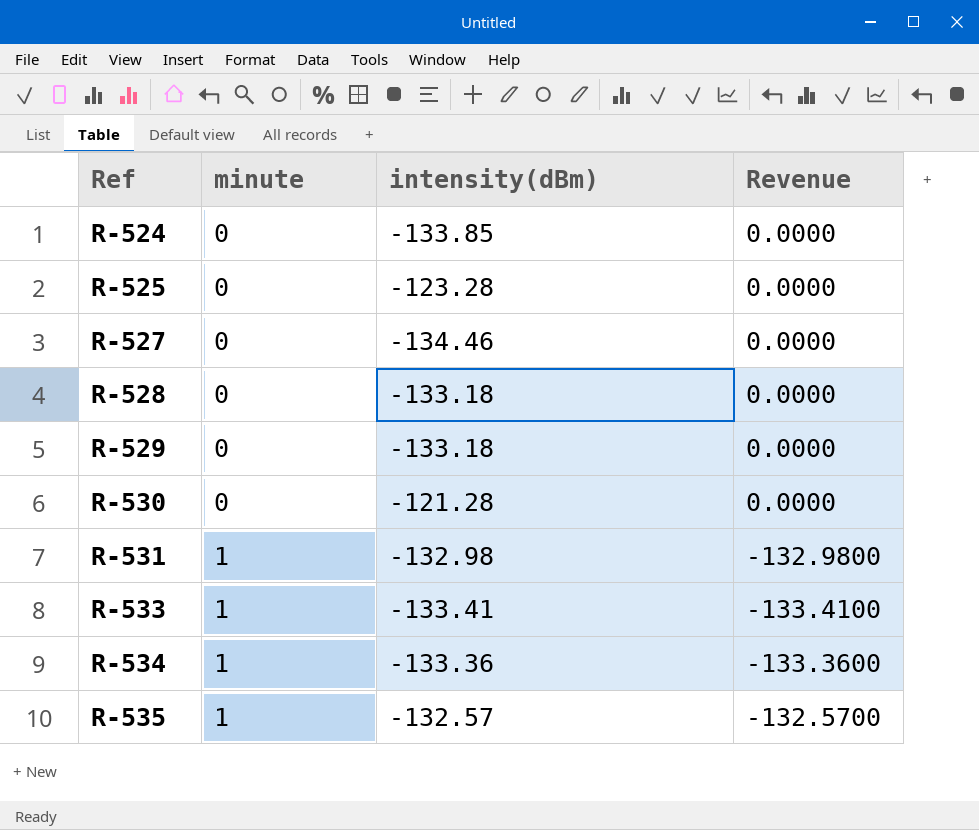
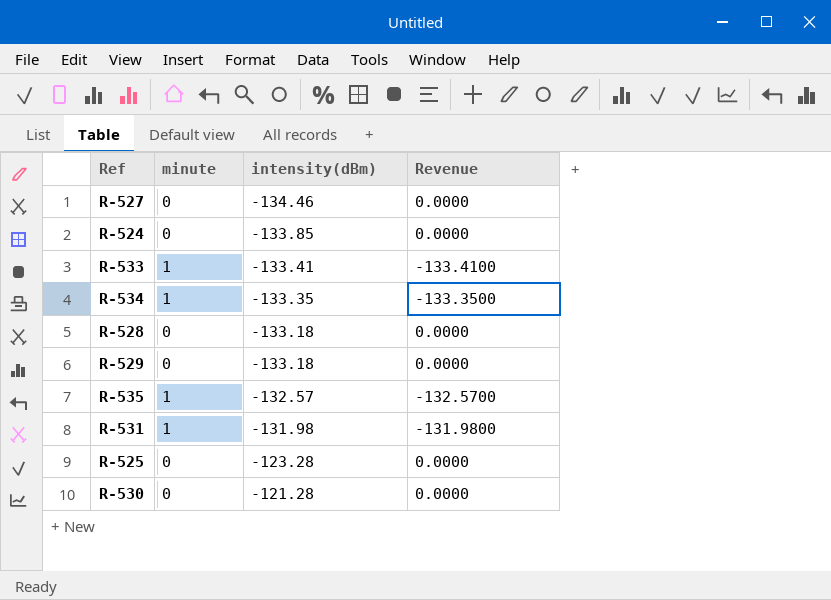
row order: Ref ascending -> intensity(dBm) ascending
R-534 | intensity(dBm): -133.36 -> -133.35
R-534 | Revenue: -133.3600 -> -133.3500
R-531 | intensity(dBm): -132.98 -> -131.98
R-531 | Revenue: -132.9800 -> -131.9800

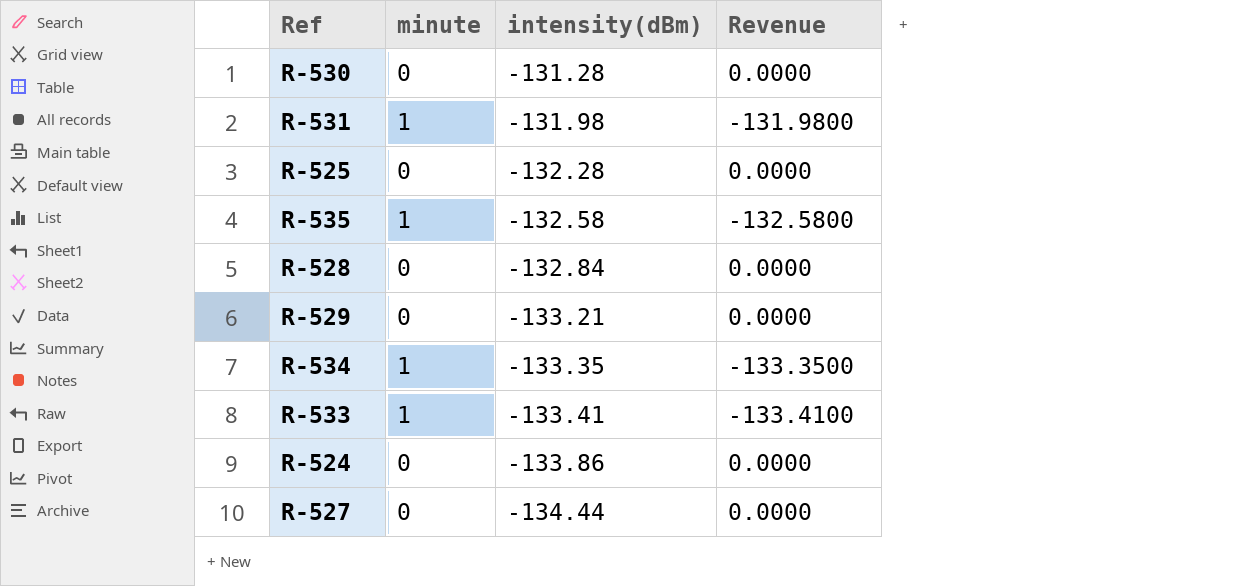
row order: intensity(dBm) ascending -> intensity(dBm) descending
R-530 | intensity(dBm): -121.28 -> -131.28
R-525 | intensity(dBm): -123.28 -> -132.28
R-535 | intensity(dBm): -132.57 -> -132.58
R-535 | Revenue: -132.5700 -> -132.5800
R-528 | intensity(dBm): -133.18 -> -132.84
R-529 | intensity(dBm): -133.18 -> -133.21
R-524 | intensity(dBm): -133.85 -> -133.86
R-527 | intensity(dBm): -134.46 -> -134.44

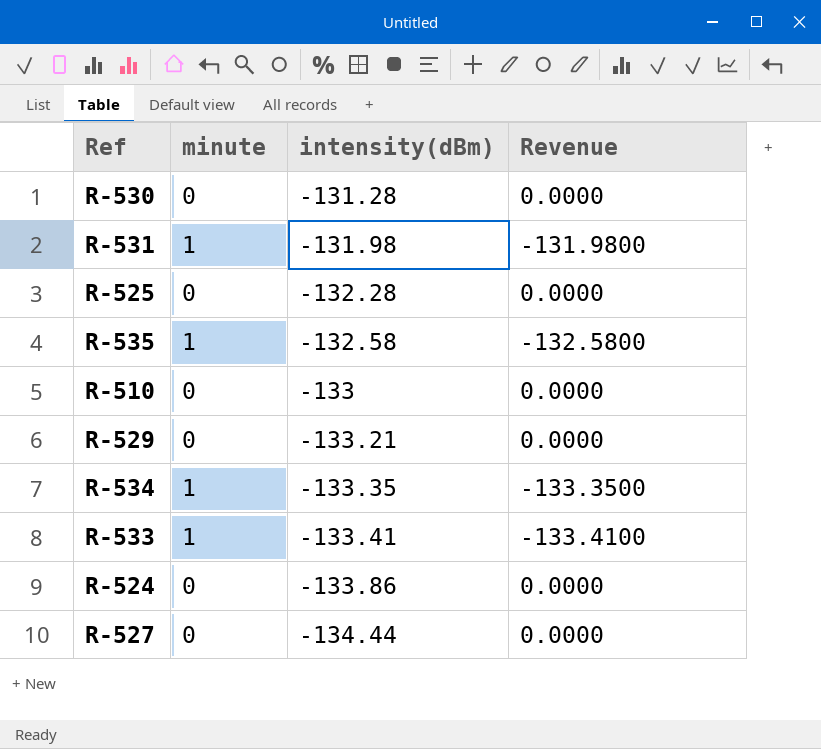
row R-528: 0 | -132.84 | 0.0000 -> none
row R-510: none -> 0 | -133 | 0.0000

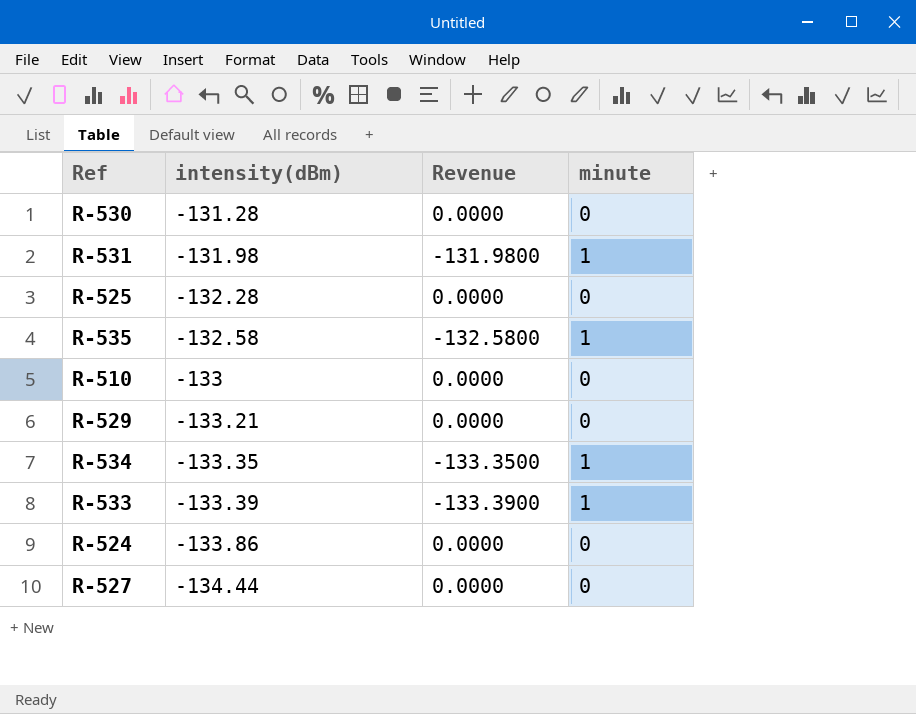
column minute | position: 2 -> 4
R-533 | intensity(dBm): -133.41 -> -133.39
R-533 | Revenue: -133.4100 -> -133.3900

